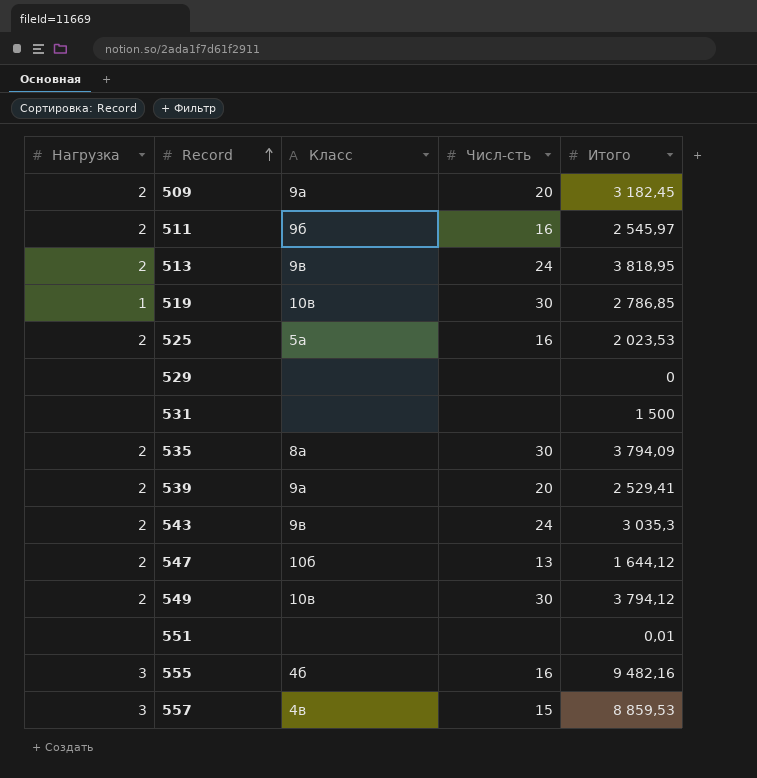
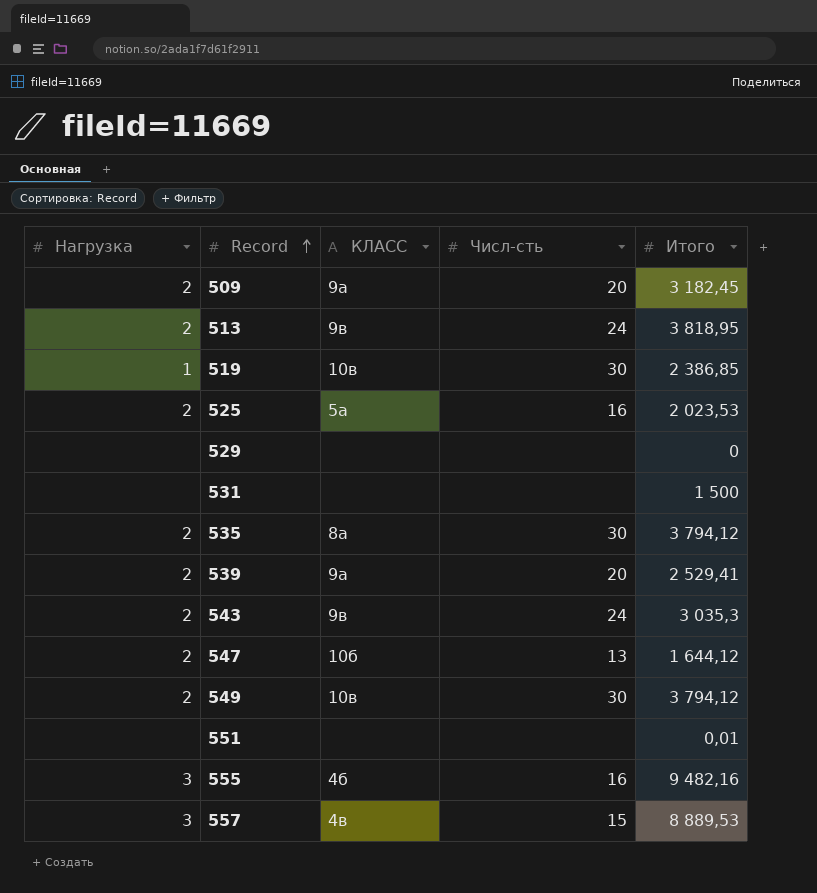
column name: Класс -> КЛАСС
row 511: 2 | 9б | 16 | 2 545,97 -> none
519 | Итого: 2 786,85 -> 2 386,85
535 | Итого: 3 794,09 -> 3 794,12
557 | Итого: 8 859,53 -> 8 889,53

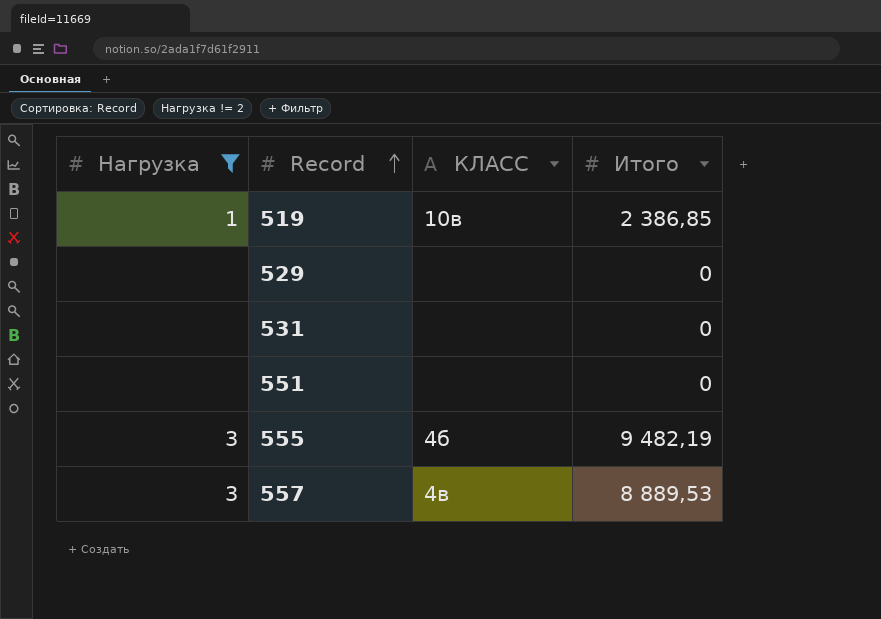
filter: none -> Нагрузка != 2
column Числ-сть | position: 4 -> none
531 | Итого: 1 500 -> 0
551 | Итого: 0,01 -> 0
555 | Итого: 9 482,16 -> 9 482,19

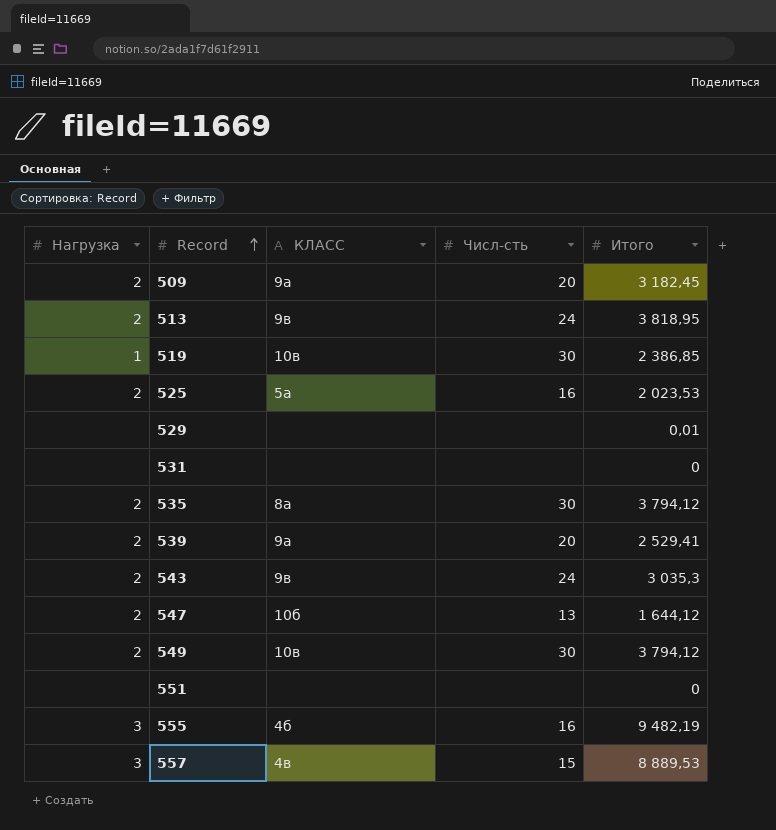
filter: Нагрузка != 2 -> none
column Числ-сть | position: none -> 4
529 | Итого: 0 -> 0,01

